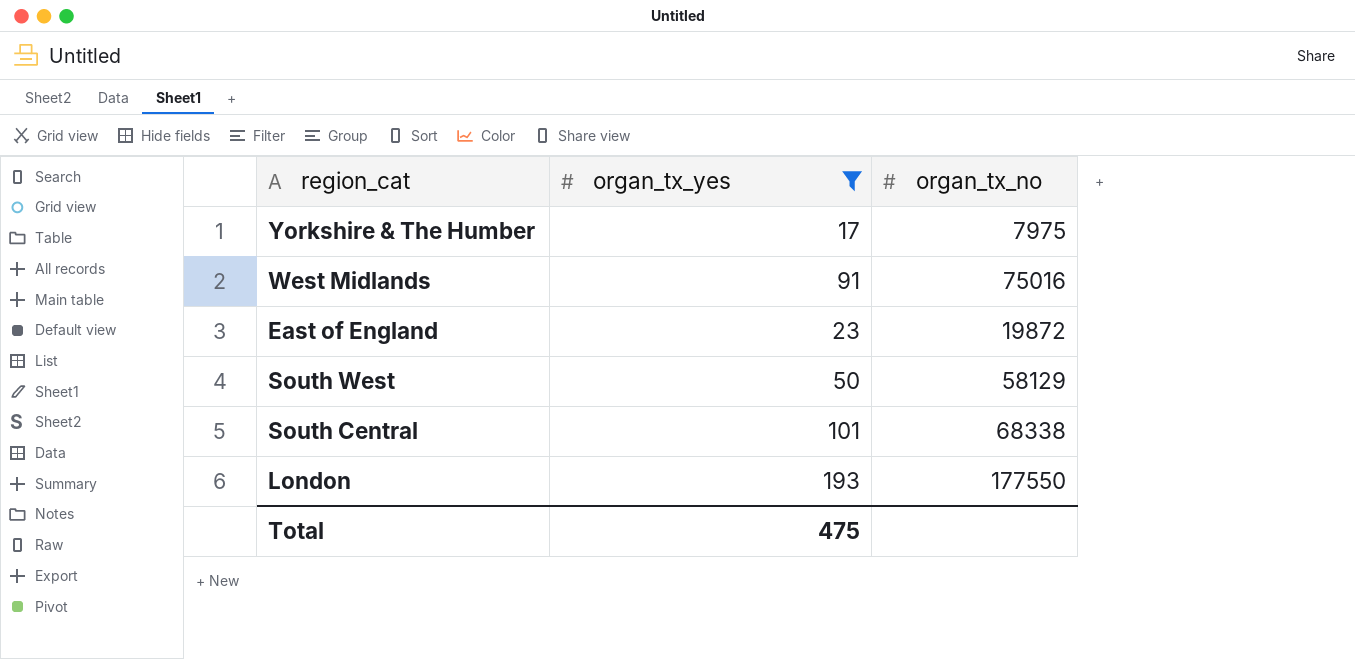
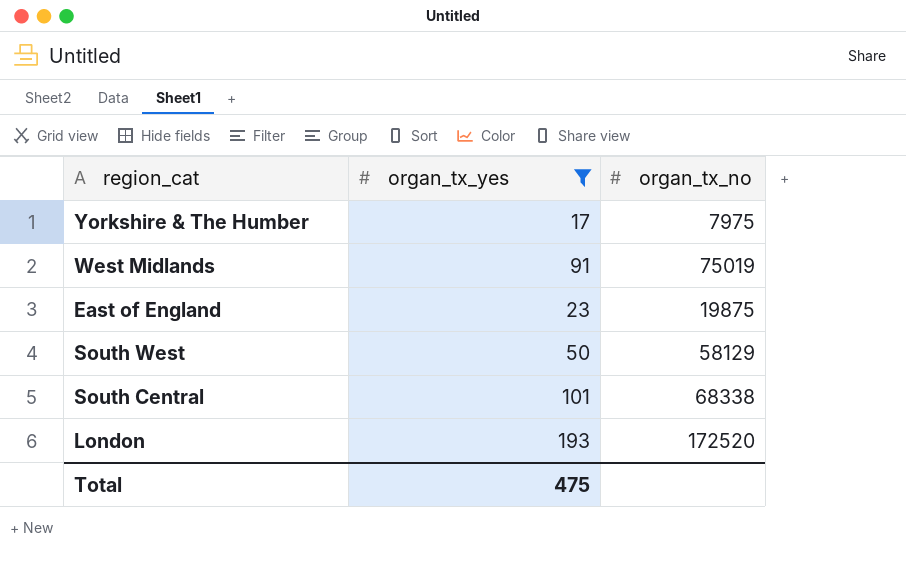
West Midlands | organ_tx_no: 75016 -> 75019
East of England | organ_tx_no: 19872 -> 19875
London | organ_tx_no: 177550 -> 172520

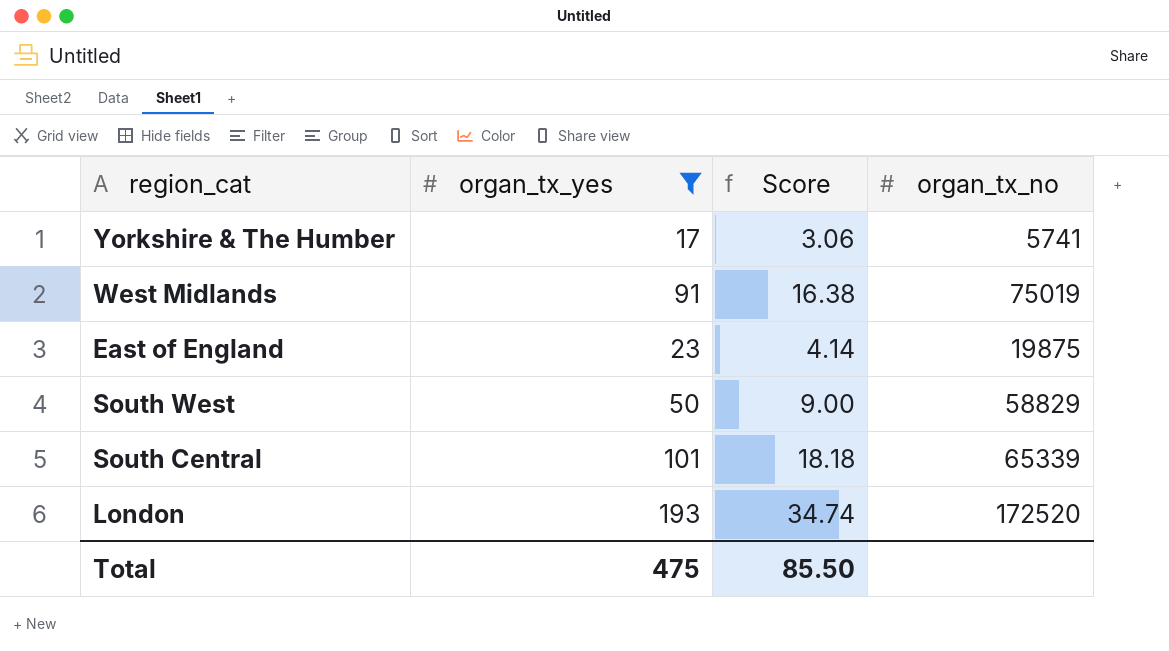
column Score | formula: none -> [organ_tx_yes] * 0.18
Yorkshire & The Humber | organ_tx_no: 7975 -> 5741
South West | organ_tx_no: 58129 -> 58829
South Central | organ_tx_no: 68338 -> 65339

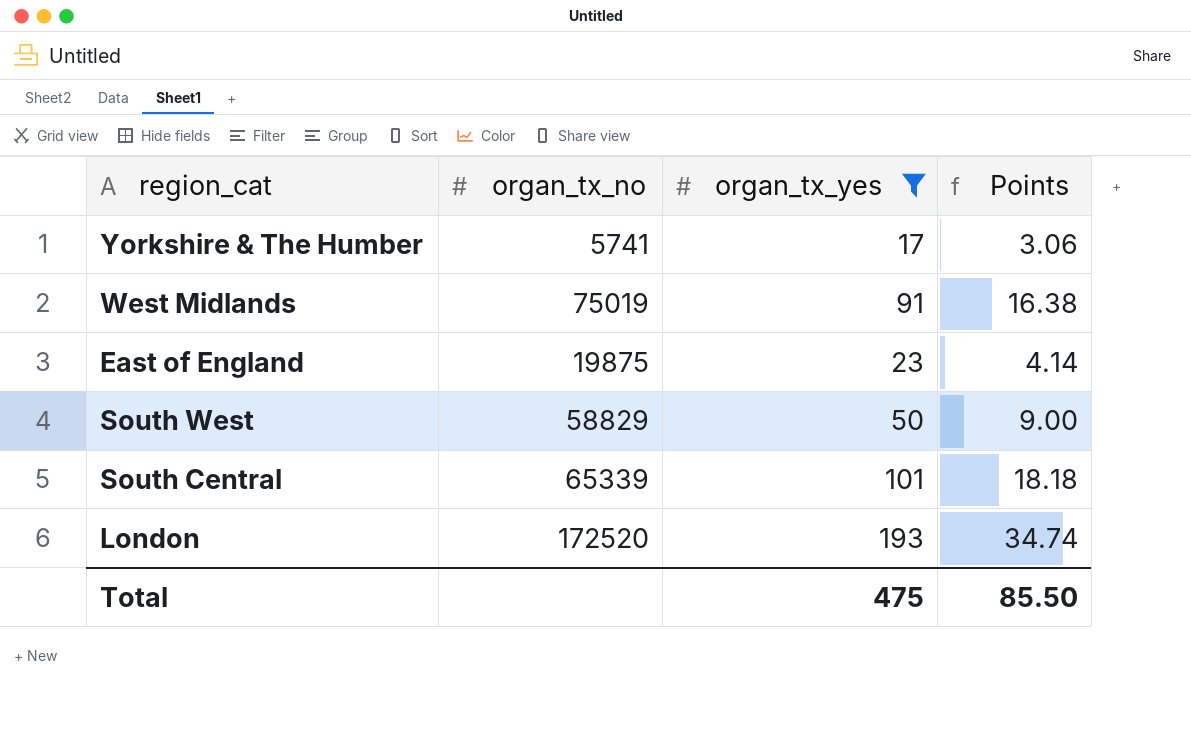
column organ_tx_no | position: 4 -> 2
column name: Score -> Points

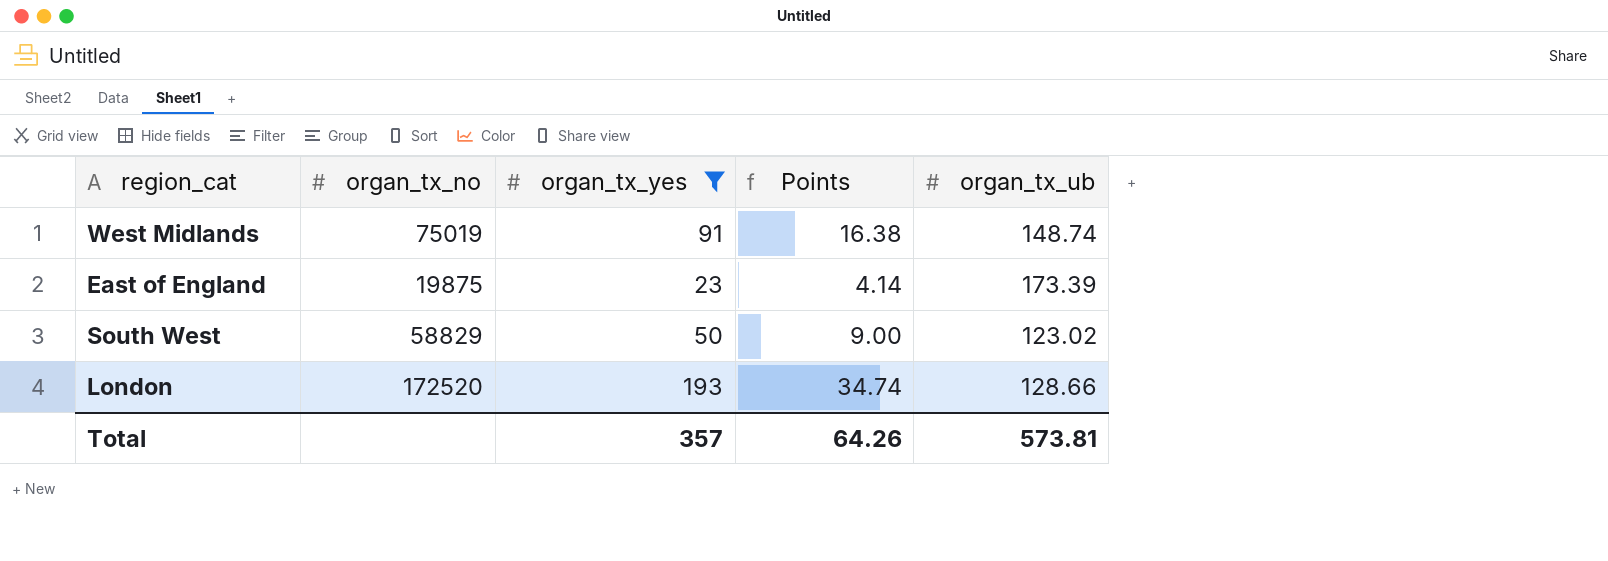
column organ_tx_ub | position: none -> 5
row Yorkshire & The Humber: 5741 | 17 | 3.06 -> none
row South Central: 65339 | 101 | 18.18 -> none
Total | organ_tx_yes: 475 -> 357
Total | Points: 85.50 -> 64.26

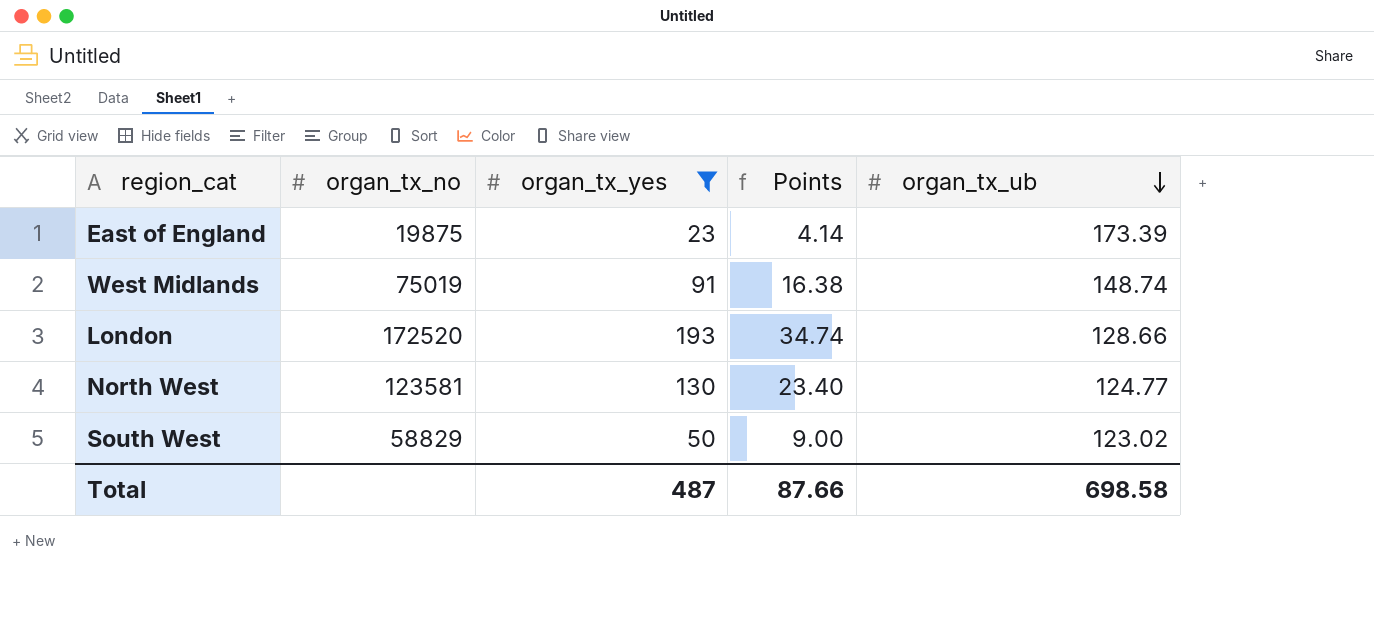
row order: none -> organ_tx_ub descending
row North West: none -> 123581 | 130 | 23.40 | 124.77
Total | organ_tx_yes: 357 -> 487
Total | Points: 64.26 -> 87.66
Total | organ_tx_ub: 573.81 -> 698.58

